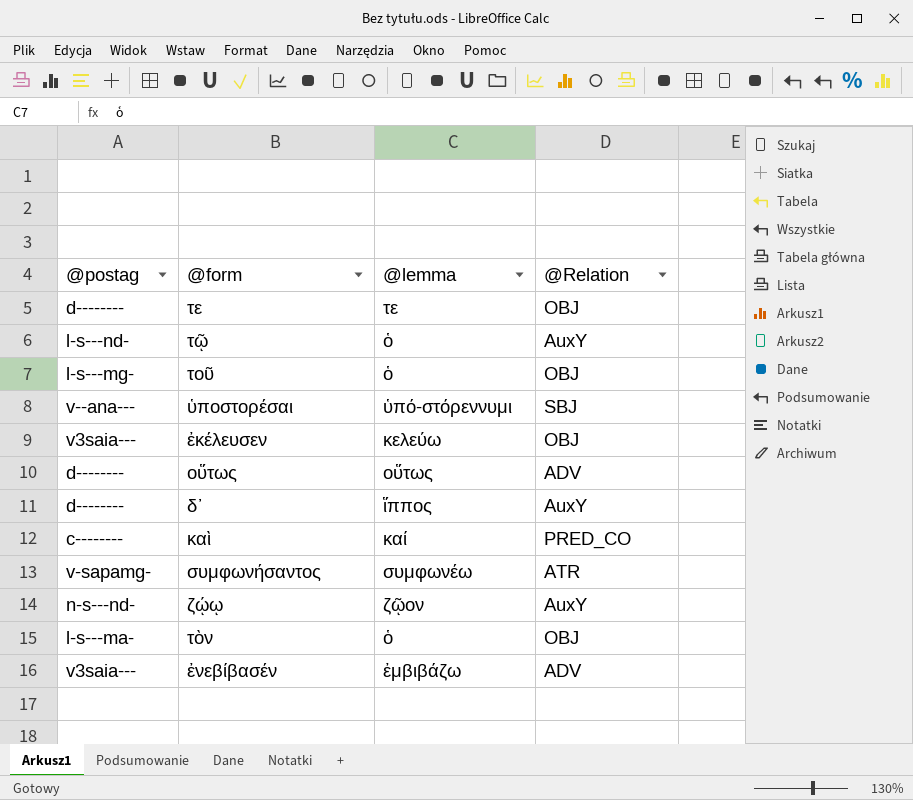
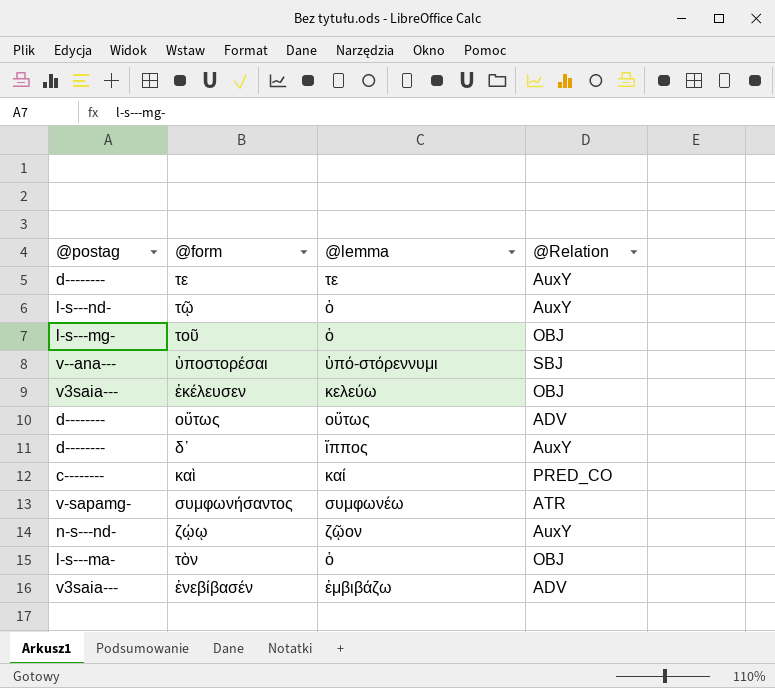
τε | @Relation: OBJ -> AuxY

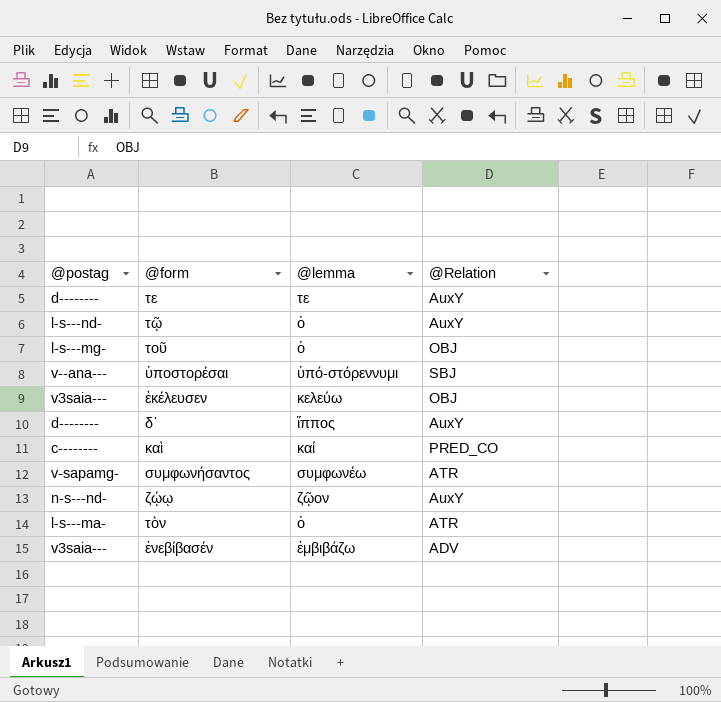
row οὕτως: d-------- | οὕτως | ADV -> none
τὸν | @Relation: OBJ -> ATR

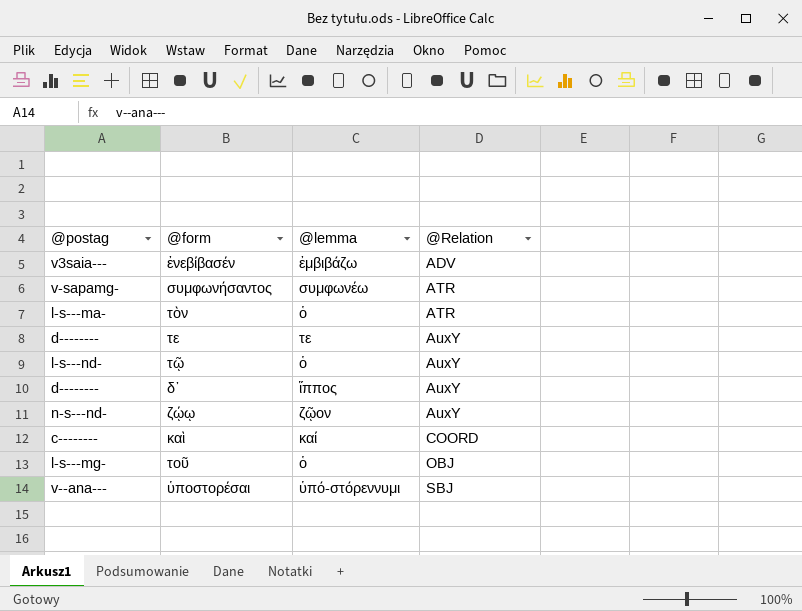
row order: none -> @Relation ascending
row ἐκέλευσεν: v3saia--- | κελεύω | OBJ -> none
καὶ | @Relation: PRED_CO -> COORD

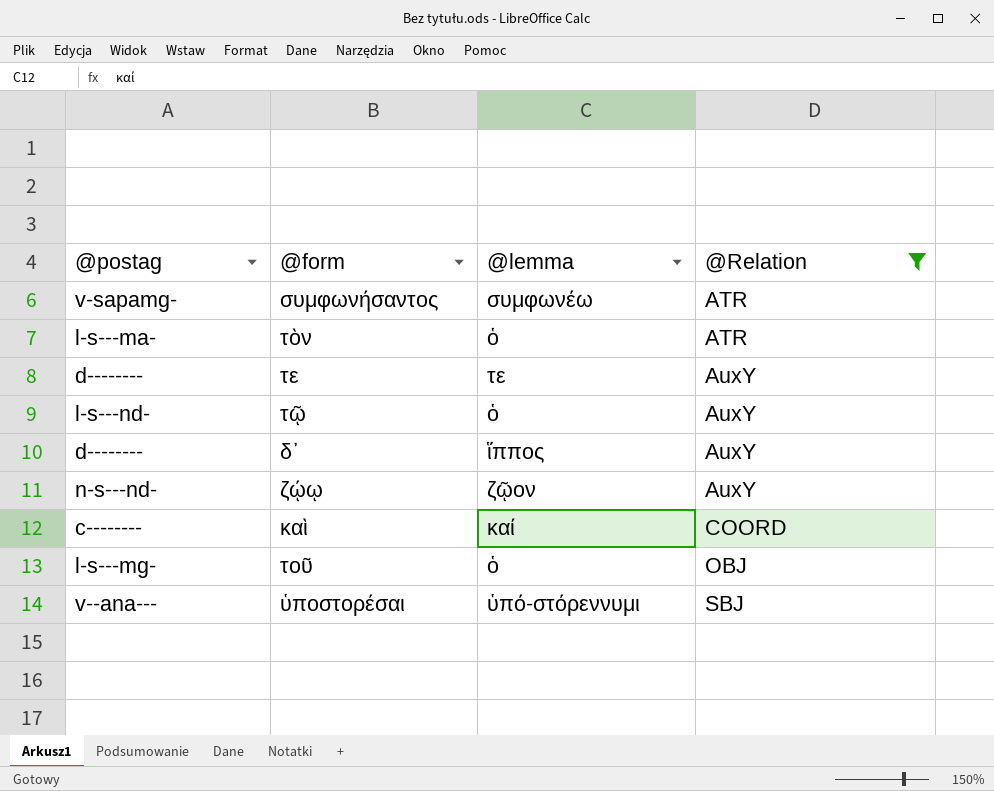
filter: none -> @Relation != ADV

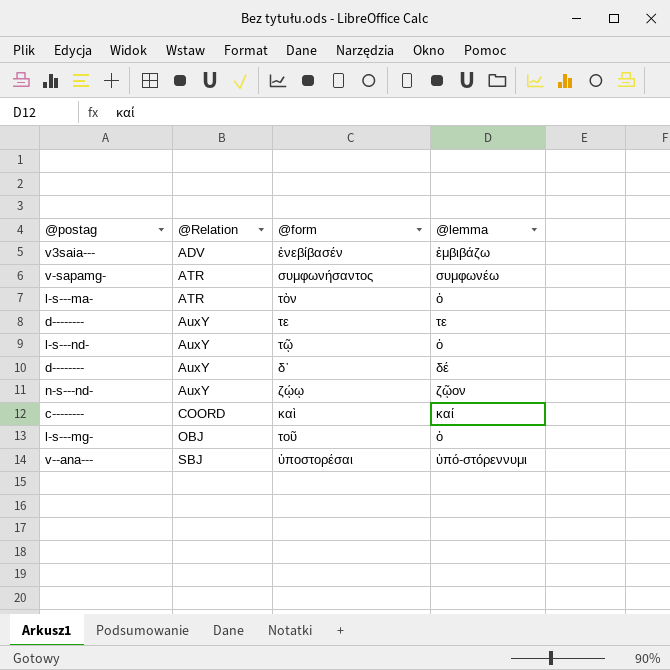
filter: @Relation != ADV -> none
column @Relation | position: 4 -> 2
δ᾽ | @lemma: ἵππος -> δέ

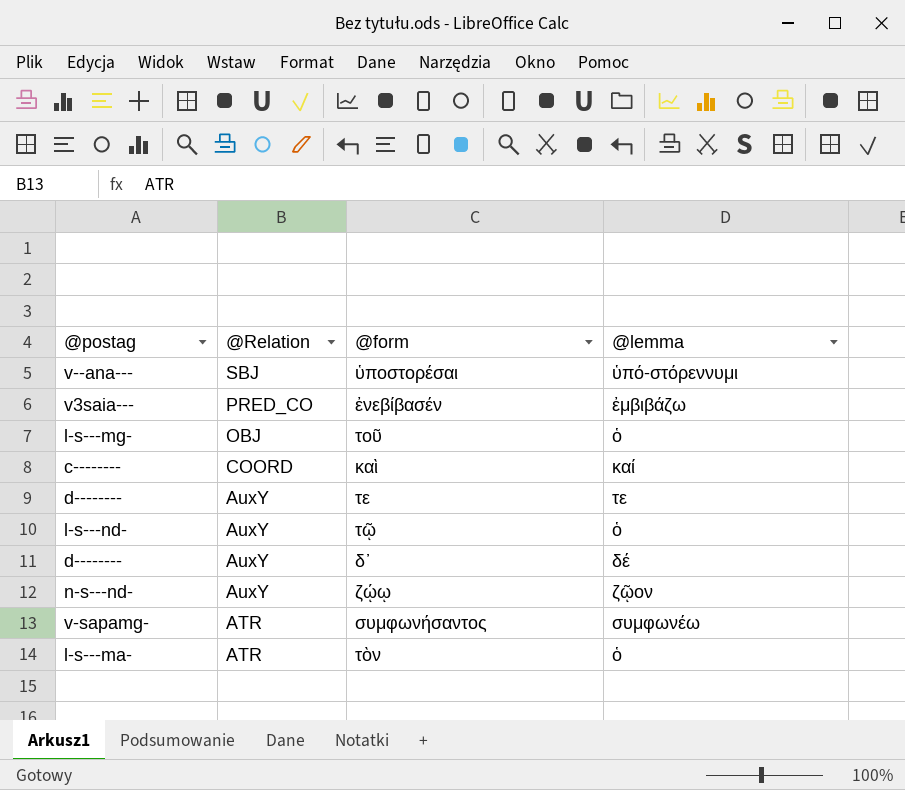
row order: @Relation ascending -> @Relation descending
ἐνεβίβασέν | @Relation: ADV -> PRED_CO

